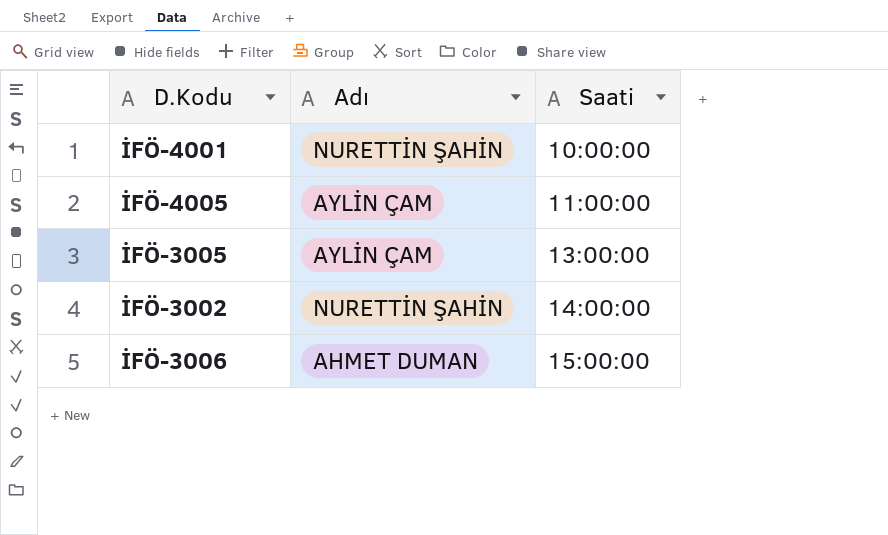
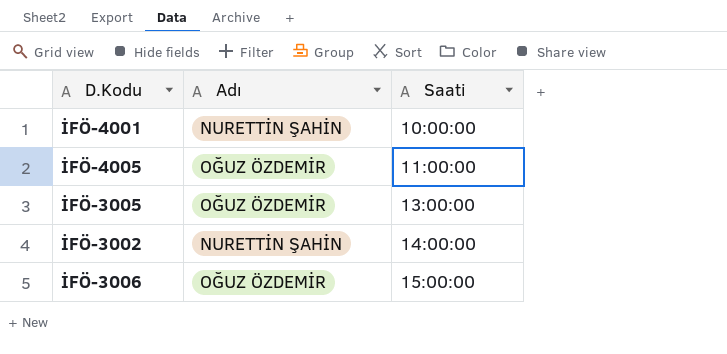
İFÖ-4005 | Adı: AYLİN ÇAM -> OĞUZ ÖZDEMİR
İFÖ-3005 | Adı: AYLİN ÇAM -> OĞUZ ÖZDEMİR
İFÖ-3006 | Adı: AHMET DUMAN -> OĞUZ ÖZDEMİR

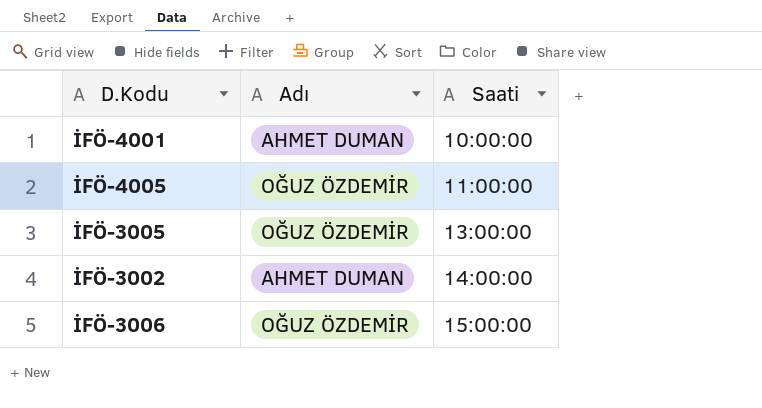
İFÖ-4001 | Adı: NURETTİN ŞAHİN -> AHMET DUMAN
İFÖ-3002 | Adı: NURETTİN ŞAHİN -> AHMET DUMAN

